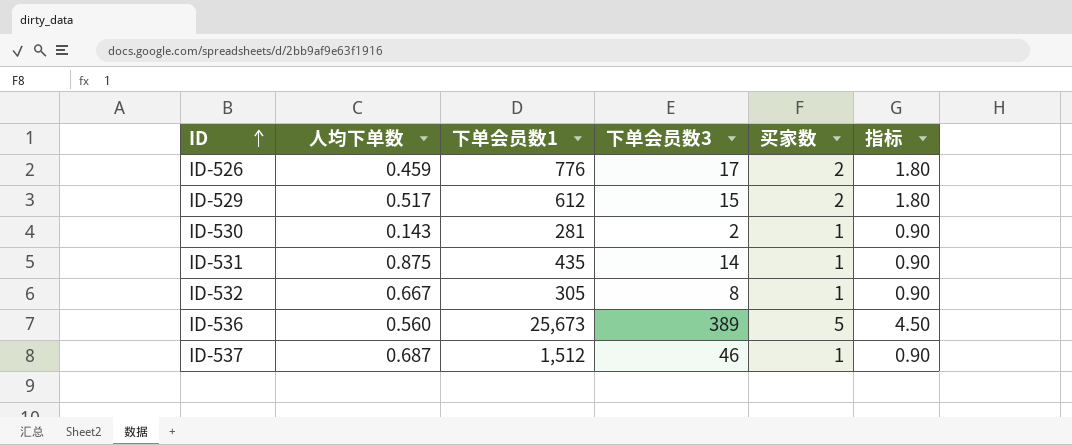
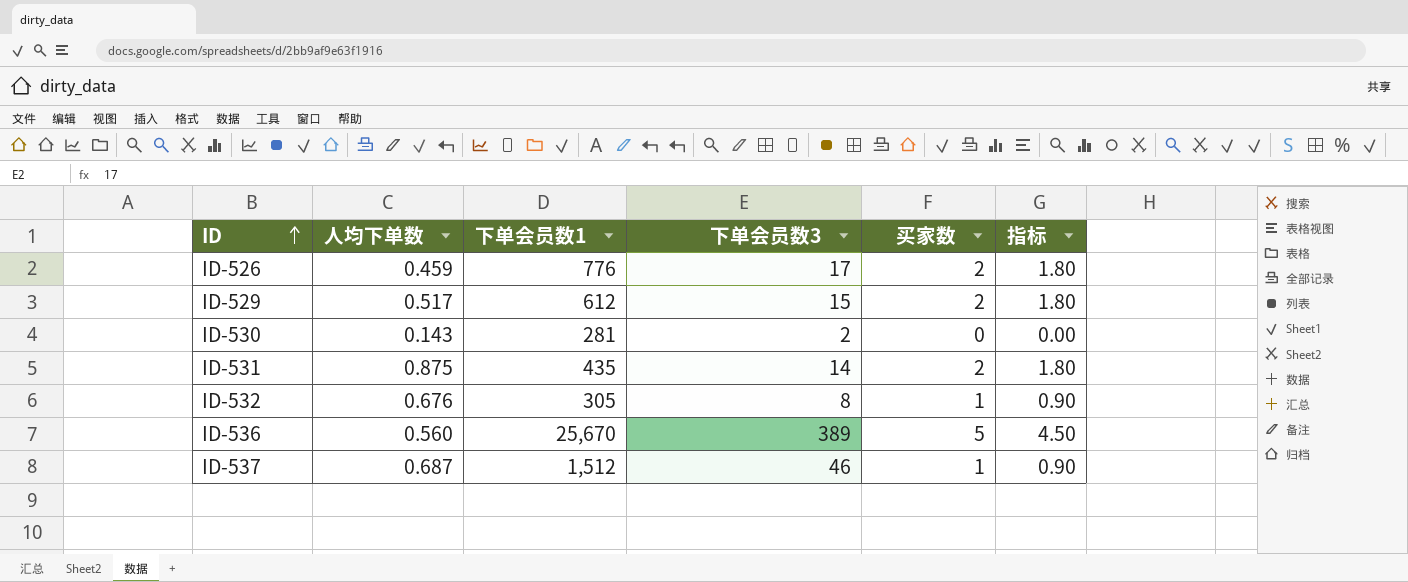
ID-530 | 买家数: 1 -> 0
ID-530 | 指标: 0.90 -> 0.00
ID-531 | 买家数: 1 -> 2
ID-531 | 指标: 0.90 -> 1.80
ID-532 | 人均下单数: 0.667 -> 0.676
ID-536 | 下单会员数1: 25,673 -> 25,670

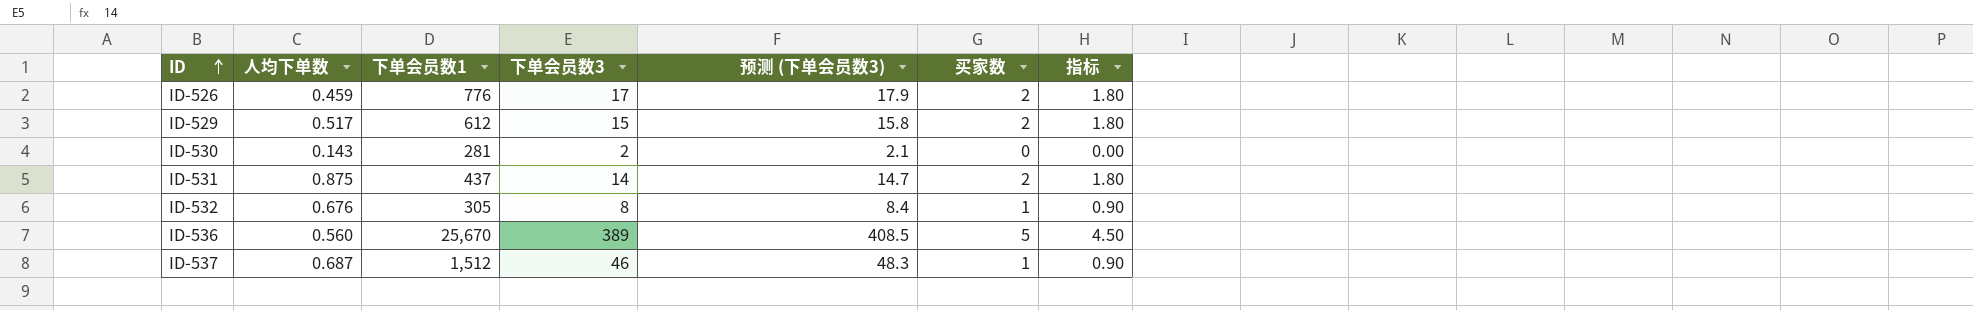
column 预测 (下单会员数3) | formula: none -> [下单会员数3] * 1.05
ID-531 | 下单会员数1: 435 -> 437

